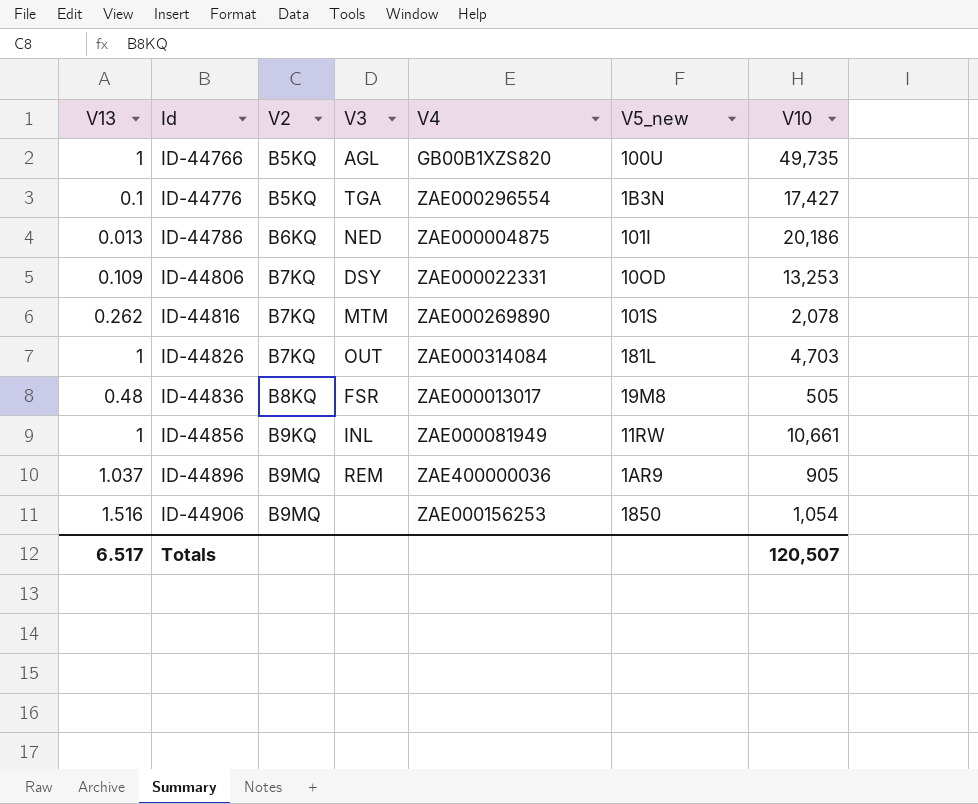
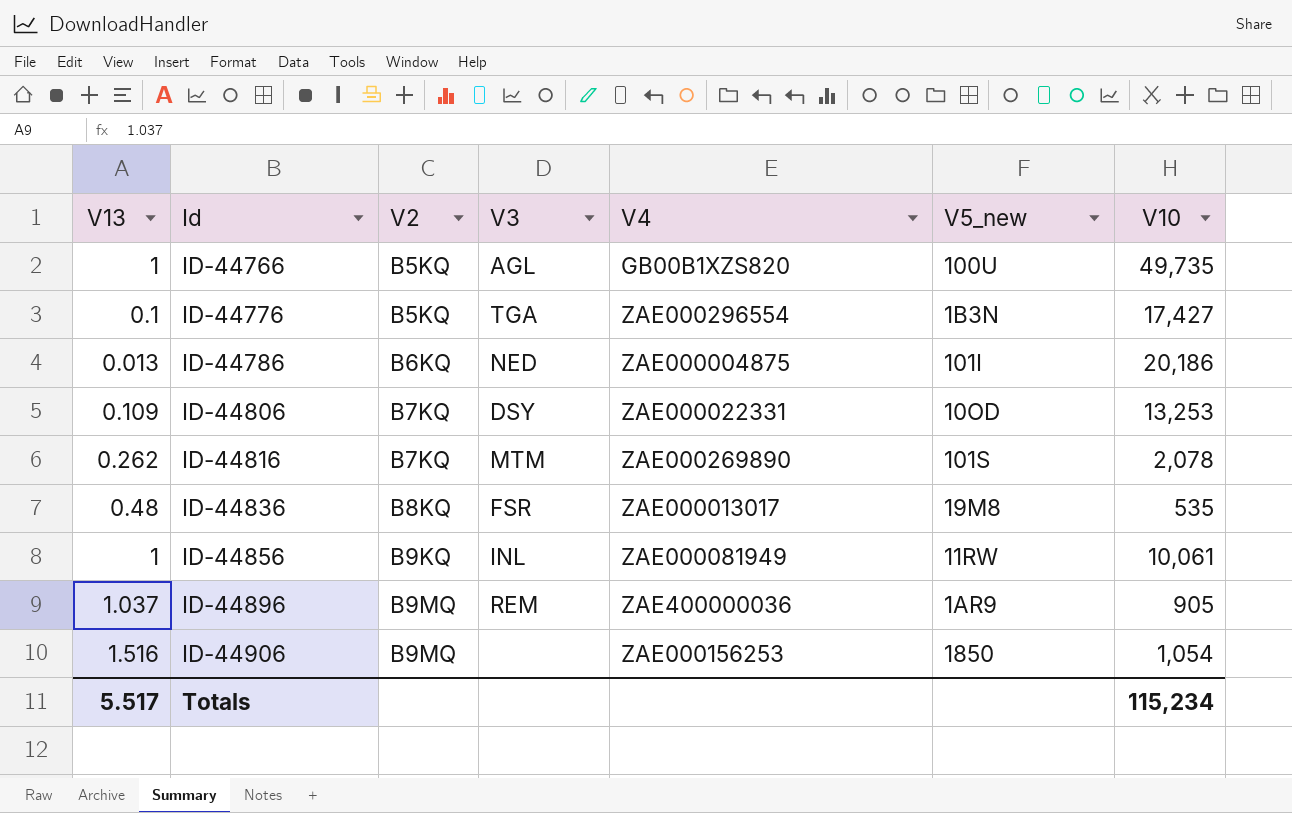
row ID-44826: 1 | B7KQ | OUT | ZAE000314084 | 181L | 4,703 -> none
ID-44836 | V10: 505 -> 535
ID-44856 | V10: 10,661 -> 10,061
Totals | V13: 6.517 -> 5.517
Totals | V10: 120,507 -> 115,234

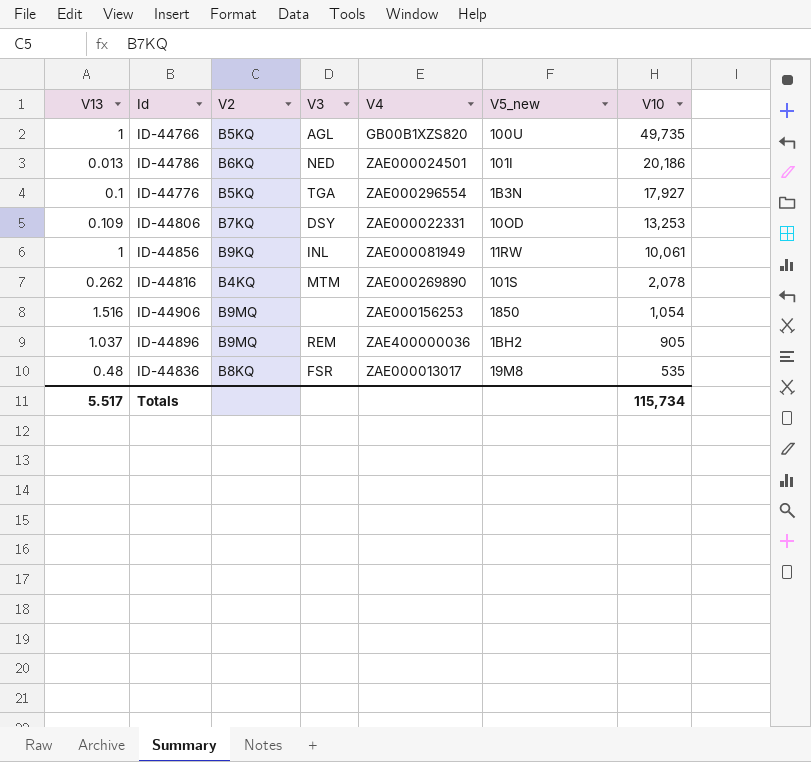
row order: Id ascending -> V10 descending
ID-44786 | V4: ZAE000004875 -> ZAE000024501
ID-44776 | V10: 17,427 -> 17,927
ID-44816 | V2: B7KQ -> B4KQ
ID-44896 | V5_new: 1AR9 -> 1BH2
Totals | V10: 115,234 -> 115,734

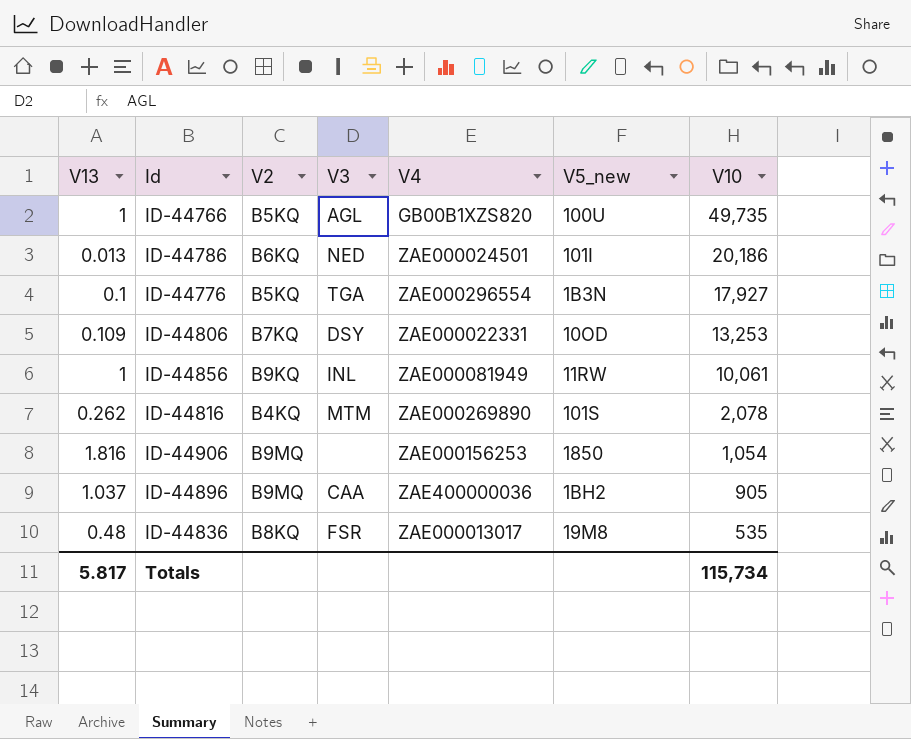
ID-44906 | V13: 1.516 -> 1.816
ID-44896 | V3: REM -> CAA
Totals | V13: 5.517 -> 5.817

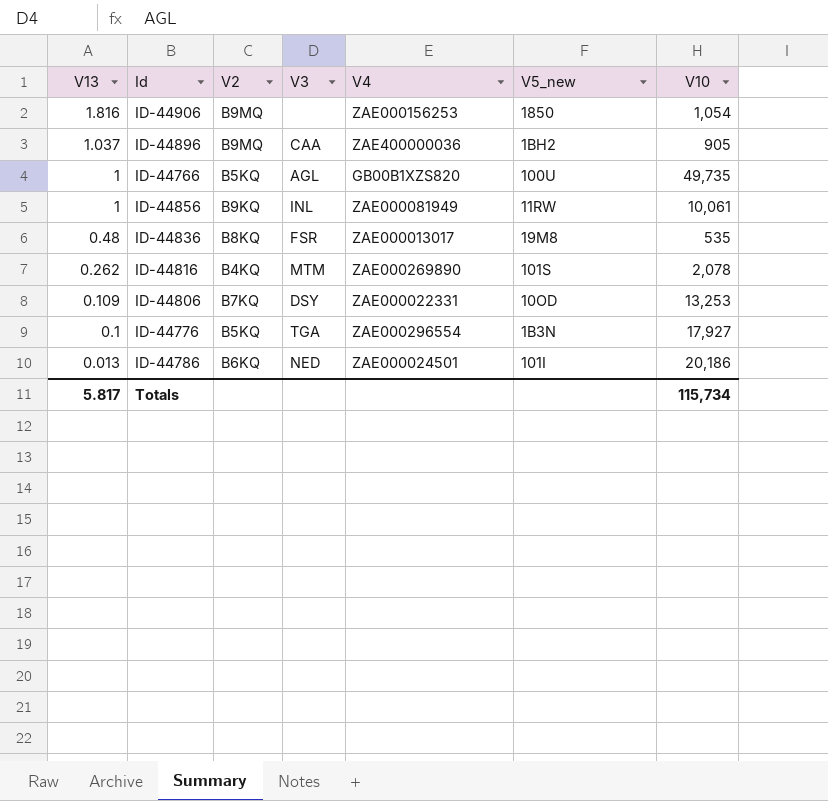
row order: V10 descending -> V13 descending

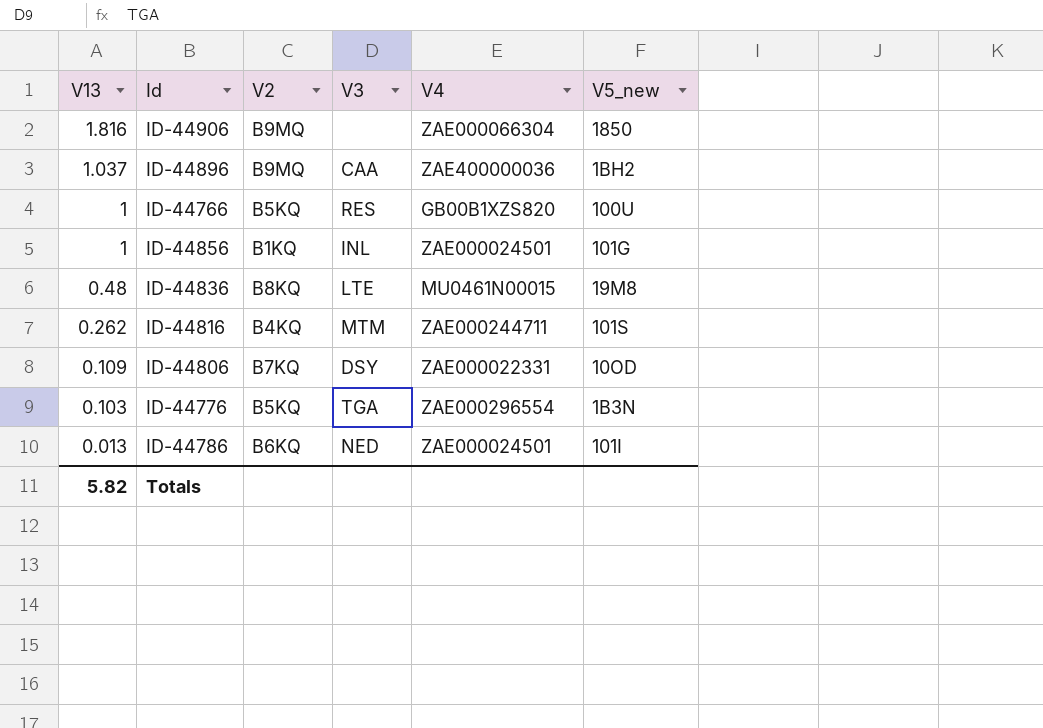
column V10 | position: 7 -> none
ID-44906 | V4: ZAE000156253 -> ZAE000066304
ID-44766 | V3: AGL -> RES
ID-44856 | V2: B9KQ -> B1KQ
ID-44856 | V4: ZAE000081949 -> ZAE000024501
ID-44856 | V5_new: 11RW -> 101G
ID-44836 | V3: FSR -> LTE
ID-44836 | V4: ZAE000013017 -> MU0461N00015
ID-44816 | V4: ZAE000269890 -> ZAE000244711
ID-44776 | V13: 0.1 -> 0.103
Totals | V13: 5.817 -> 5.82

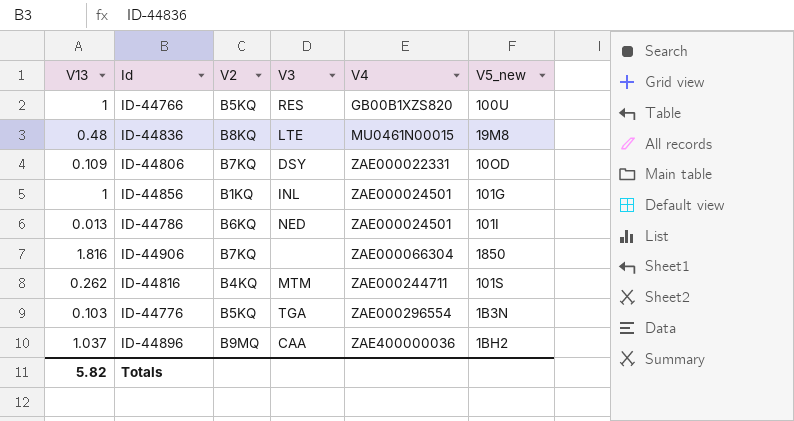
row order: V13 descending -> V4 ascending
ID-44906 | V2: B9MQ -> B7KQ

